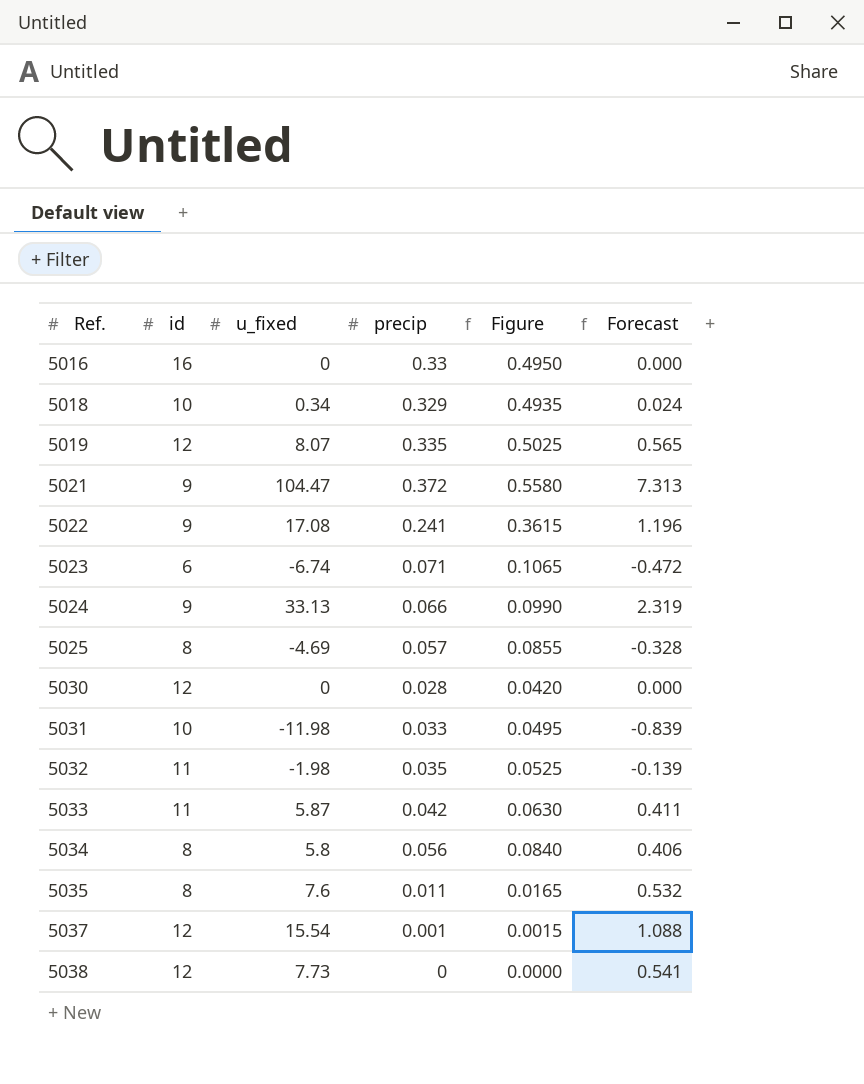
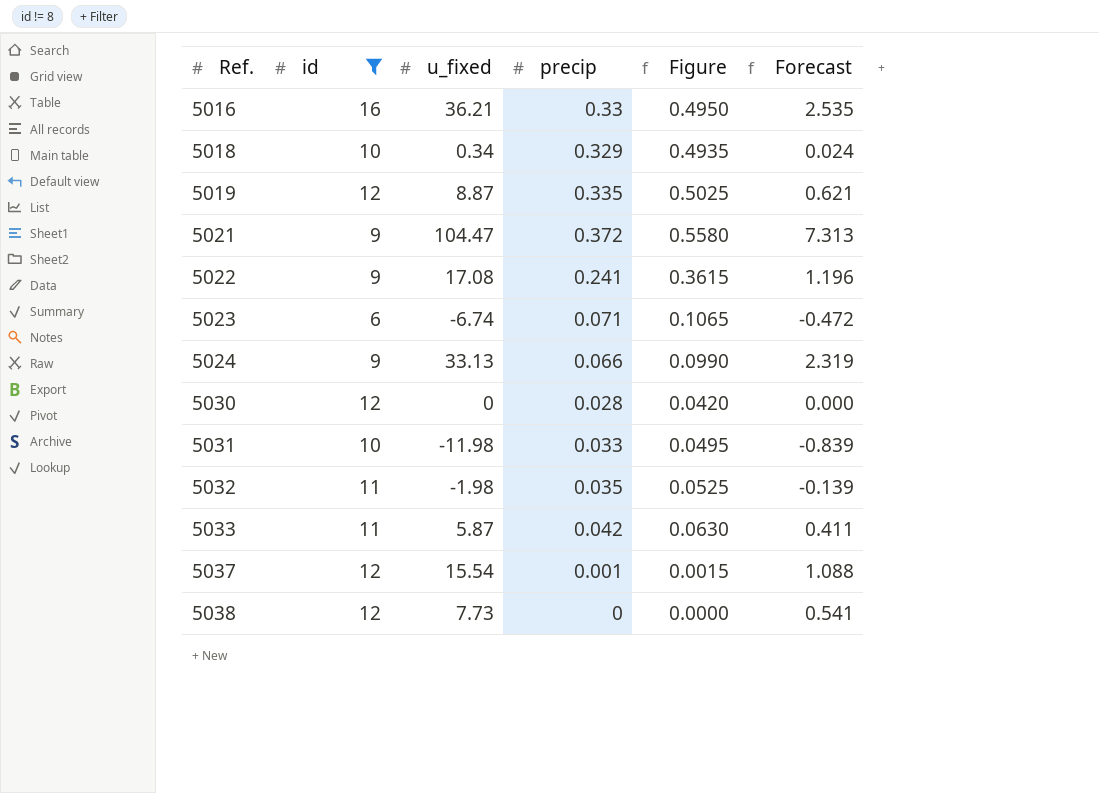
filter: none -> id != 8
5016 | u_fixed: 0 -> 36.21
5016 | Forecast: 0.000 -> 2.535
5019 | u_fixed: 8.07 -> 8.87
5019 | Forecast: 0.565 -> 0.621

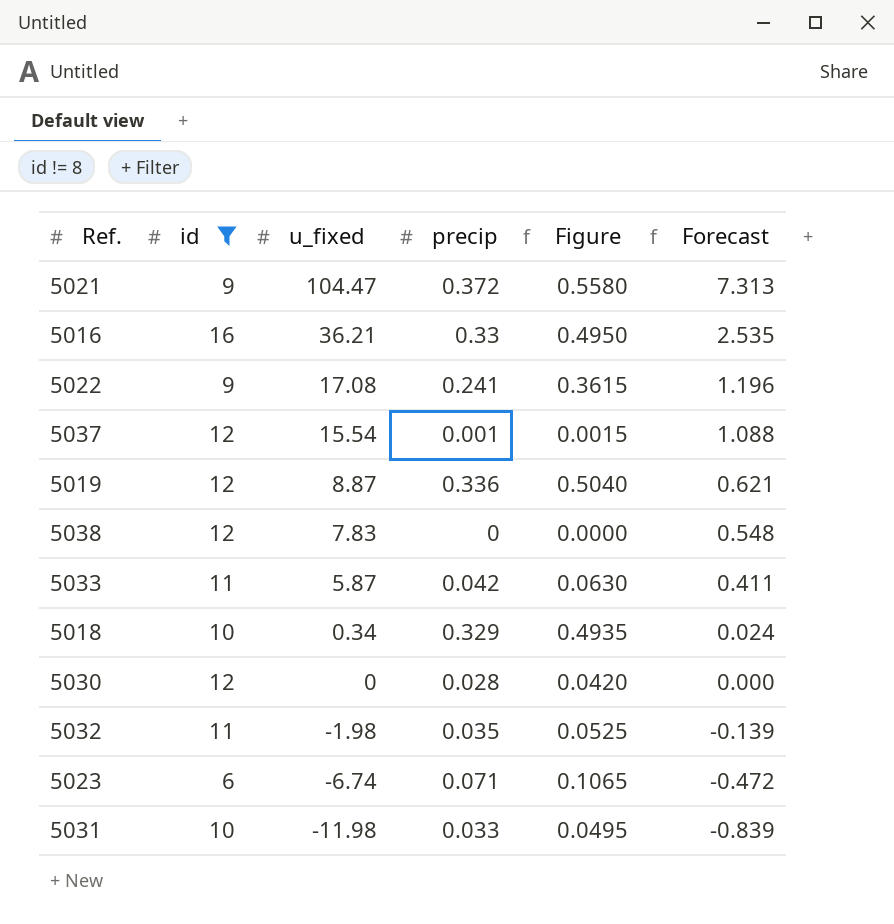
row order: Ref. ascending -> u_fixed descending
row 5024: 9 | 33.13 | 0.066 | 0.0990 | 2.319 -> none
5019 | precip: 0.335 -> 0.336
5019 | Figure: 0.5025 -> 0.5040
5038 | u_fixed: 7.73 -> 7.83
5038 | Forecast: 0.541 -> 0.548

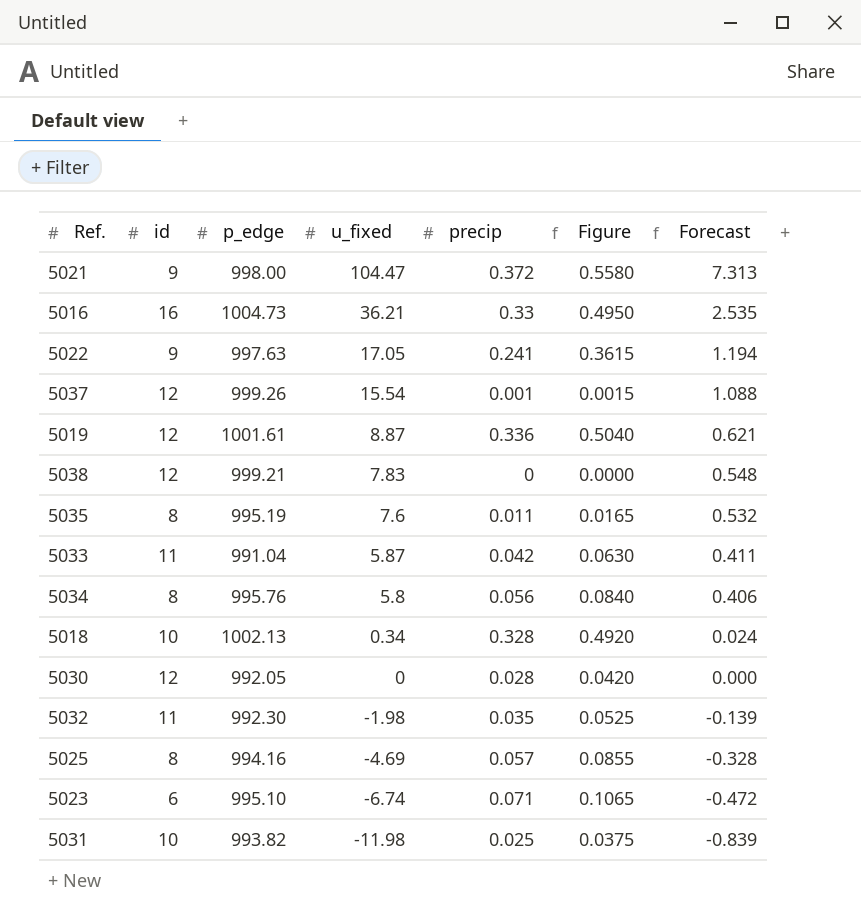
filter: id != 8 -> none
column p_edge | position: none -> 3
5022 | u_fixed: 17.08 -> 17.05
5022 | Forecast: 1.196 -> 1.194
5018 | precip: 0.329 -> 0.328
5018 | Figure: 0.4935 -> 0.4920
5031 | precip: 0.033 -> 0.025
5031 | Figure: 0.0495 -> 0.0375

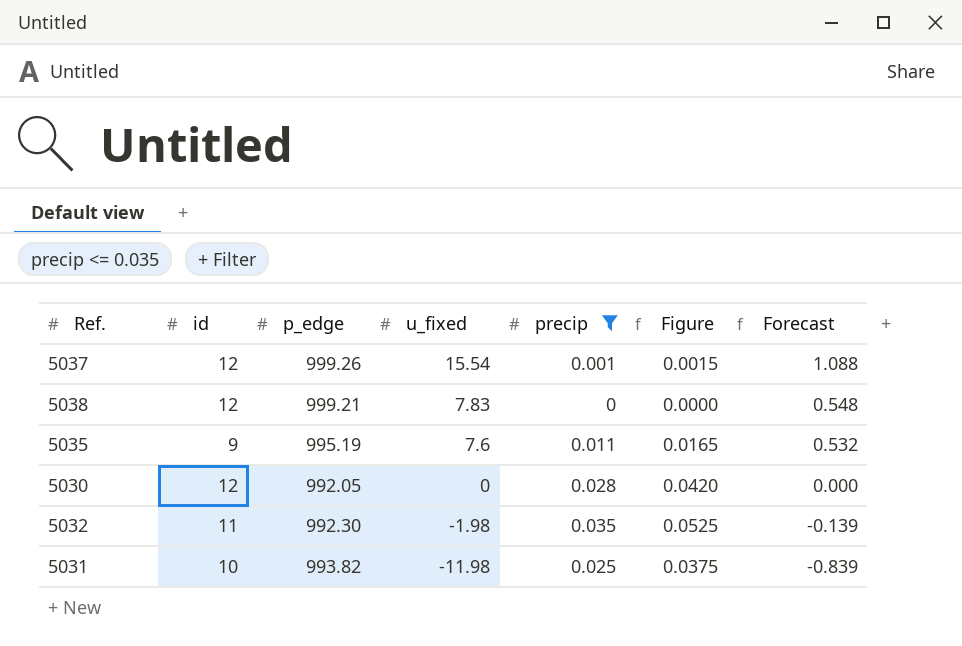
filter: none -> precip <= 0.035
5035 | id: 8 -> 9

